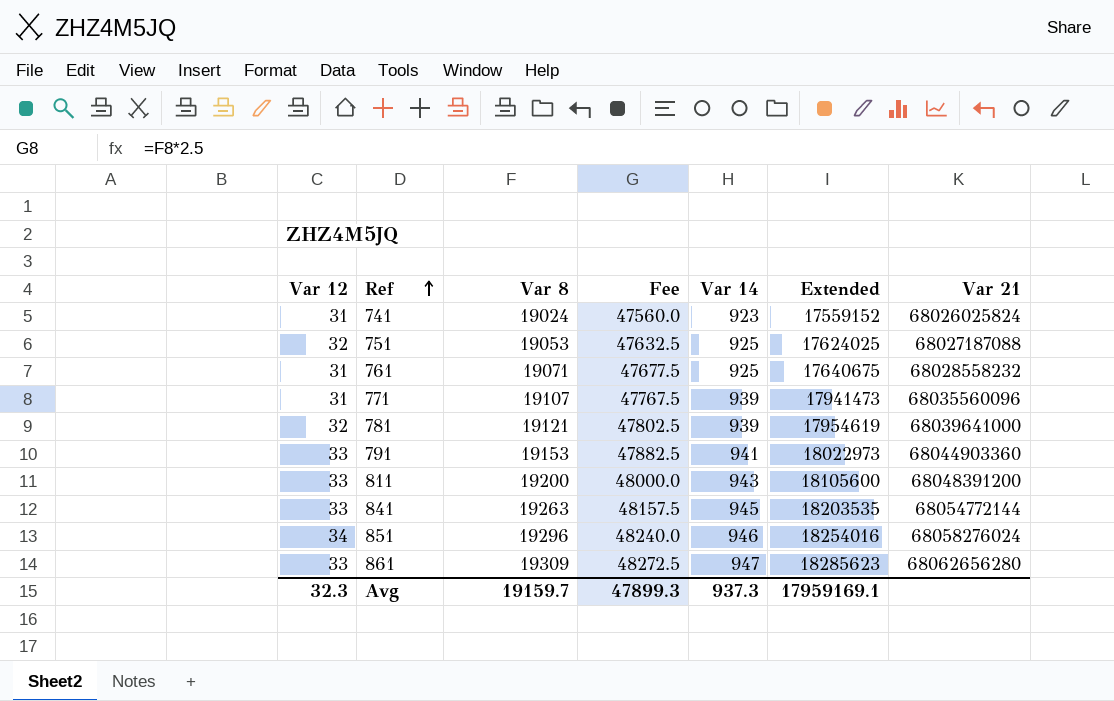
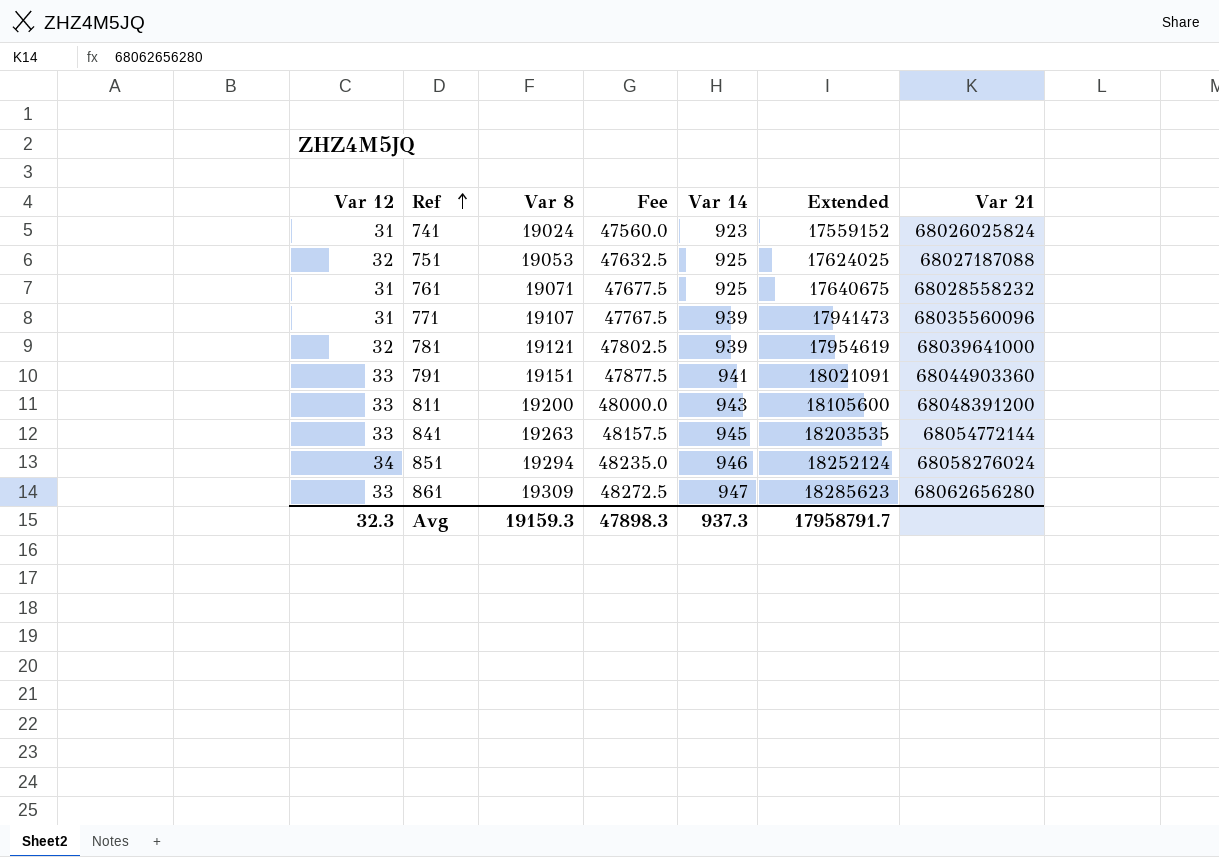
791 | Var 8: 19153 -> 19151
791 | Fee: 47882.5 -> 47877.5
791 | Extended: 18022973 -> 18021091
851 | Var 8: 19296 -> 19294
851 | Fee: 48240.0 -> 48235.0
851 | Extended: 18254016 -> 18252124
Avg | Var 8: 19159.7 -> 19159.3
Avg | Fee: 47899.3 -> 47898.3
Avg | Extended: 17959169.1 -> 17958791.7

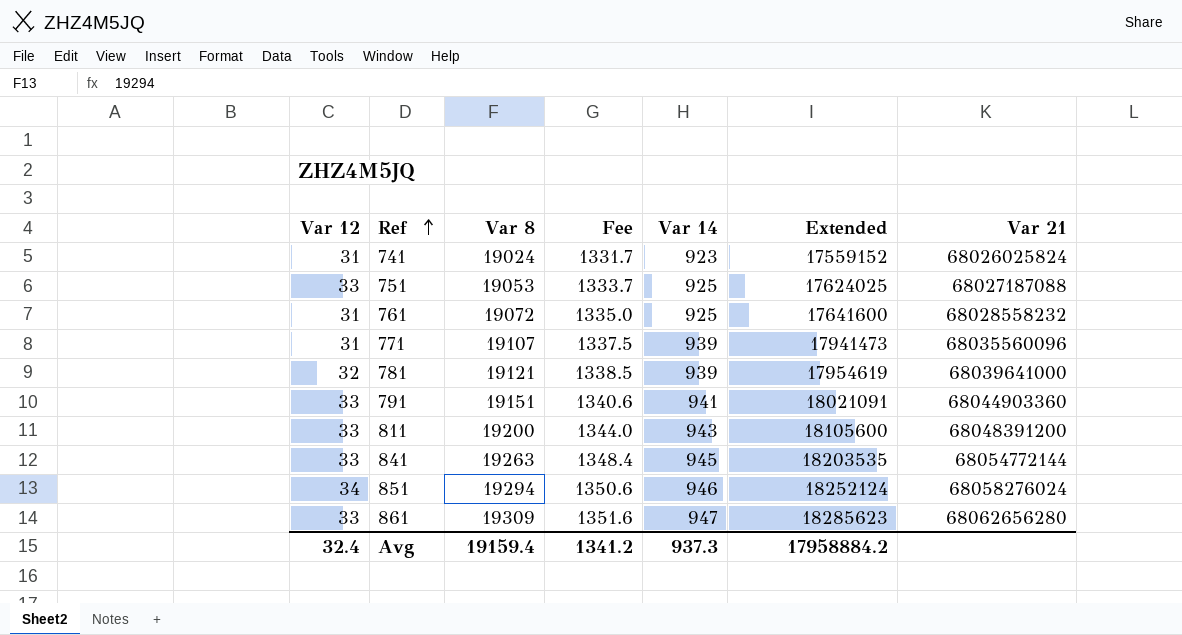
column Fee | formula: [Var 8] * 2.5 -> [Var 8] * 0.07
751 | Var 12: 32 -> 33
761 | Var 8: 19071 -> 19072
761 | Extended: 17640675 -> 17641600
Avg | Var 12: 32.3 -> 32.4
Avg | Var 8: 19159.3 -> 19159.4
Avg | Fee: 47898.3 -> 1341.2
Avg | Extended: 17958791.7 -> 17958884.2

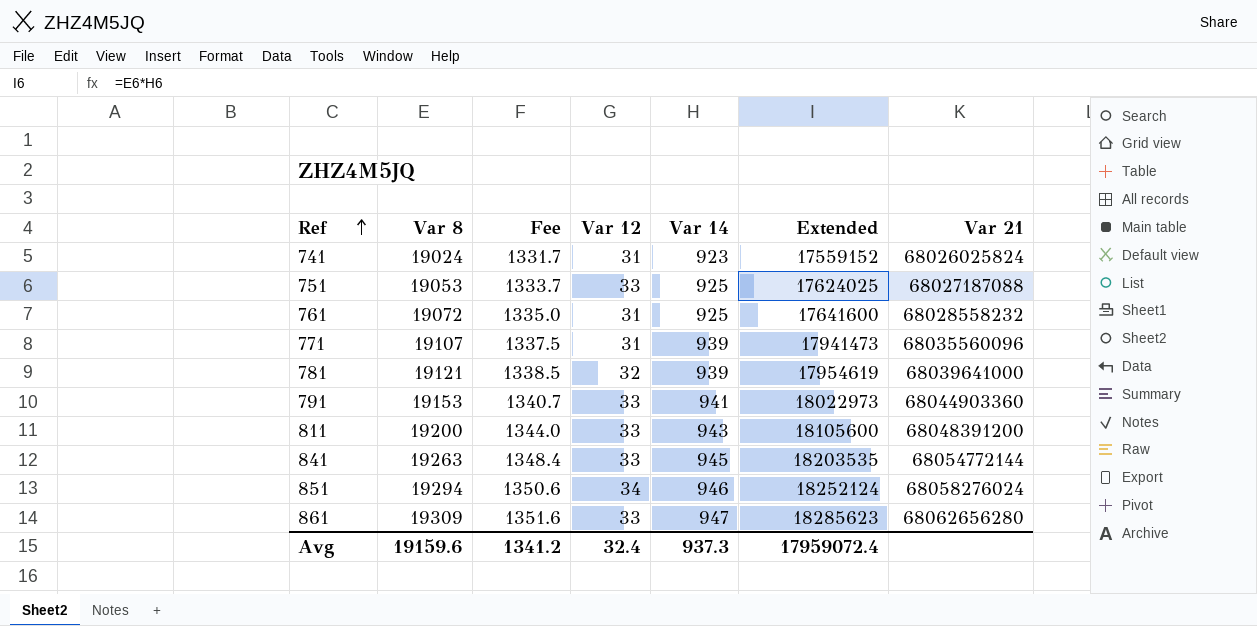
column Var 12 | position: 1 -> 4
791 | Var 8: 19151 -> 19153
791 | Fee: 1340.6 -> 1340.7
791 | Extended: 18021091 -> 18022973
Avg | Var 8: 19159.4 -> 19159.6
Avg | Extended: 17958884.2 -> 17959072.4

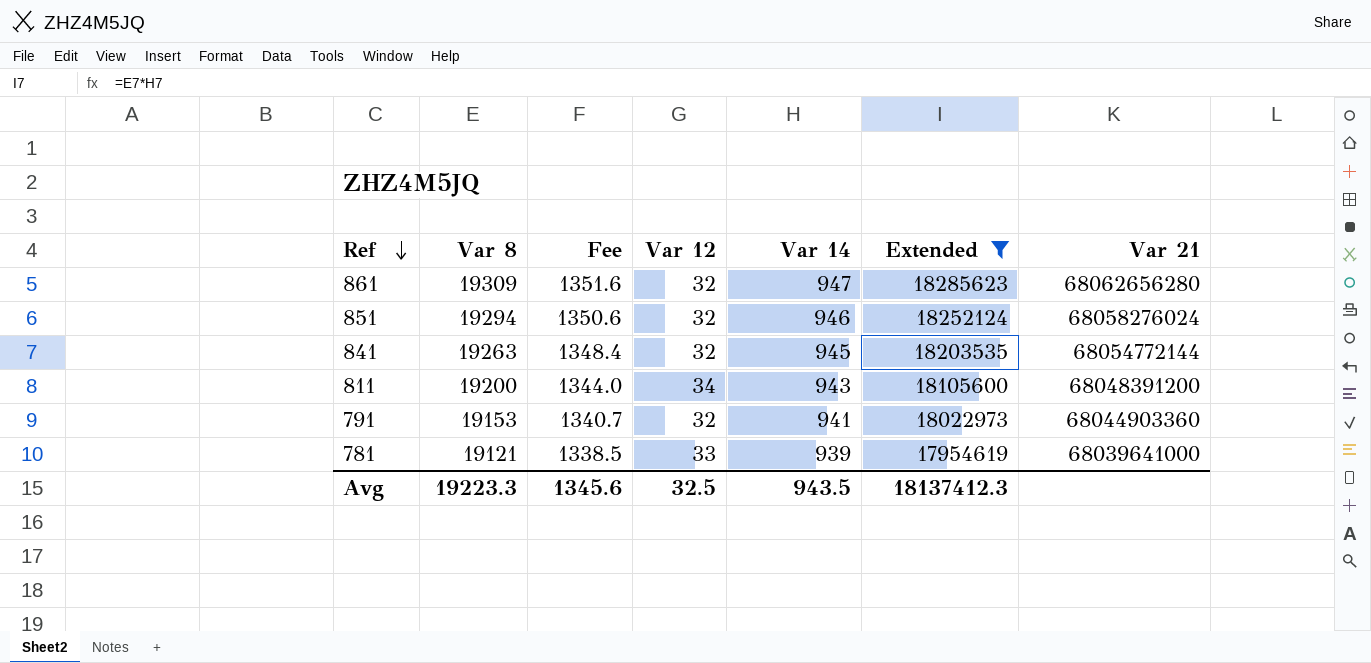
filter: none -> Extended >= 17954619
row order: Ref ascending -> Ref descending
861 | Var 12: 33 -> 32
851 | Var 12: 34 -> 32
841 | Var 12: 33 -> 32
811 | Var 12: 33 -> 34
791 | Var 12: 33 -> 32
781 | Var 12: 32 -> 33
Avg | Var 8: 19159.6 -> 19223.3
Avg | Fee: 1341.2 -> 1345.6
Avg | Var 12: 32.4 -> 32.5
Avg | Var 14: 937.3 -> 943.5
Avg | Extended: 17959072.4 -> 18137412.3

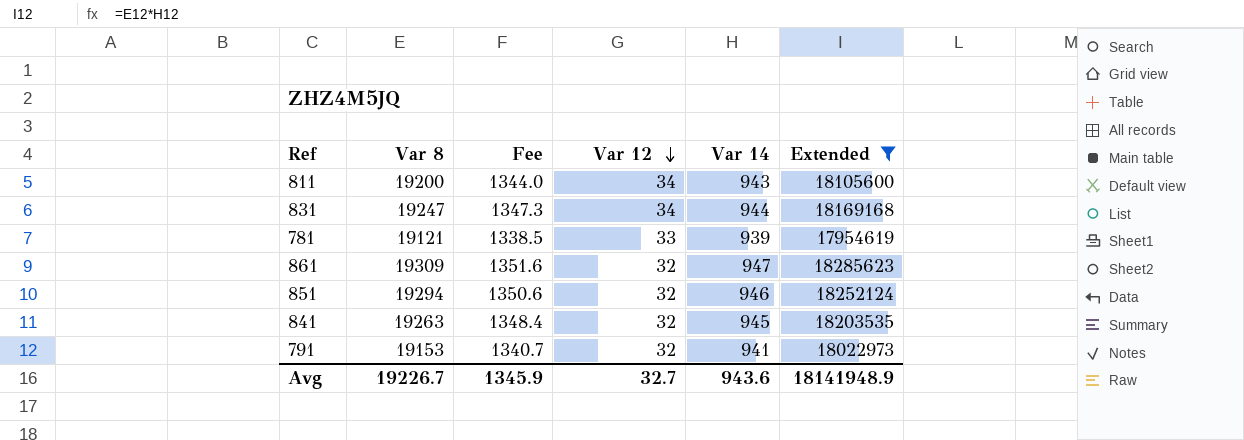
row order: Ref descending -> Var 12 descending
column Var 21 | position: 7 -> none
row 831: none -> 19247 | 1347.3 | 34 | 944 | 18169168
Avg | Var 8: 19223.3 -> 19226.7
Avg | Fee: 1345.6 -> 1345.9
Avg | Var 12: 32.5 -> 32.7
Avg | Var 14: 943.5 -> 943.6
Avg | Extended: 18137412.3 -> 18141948.9

